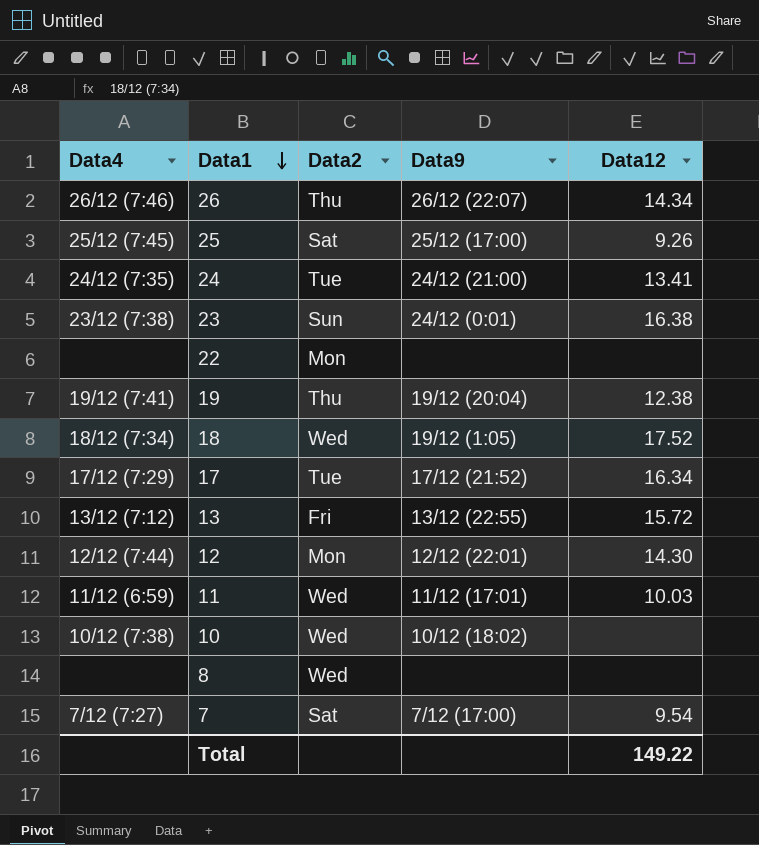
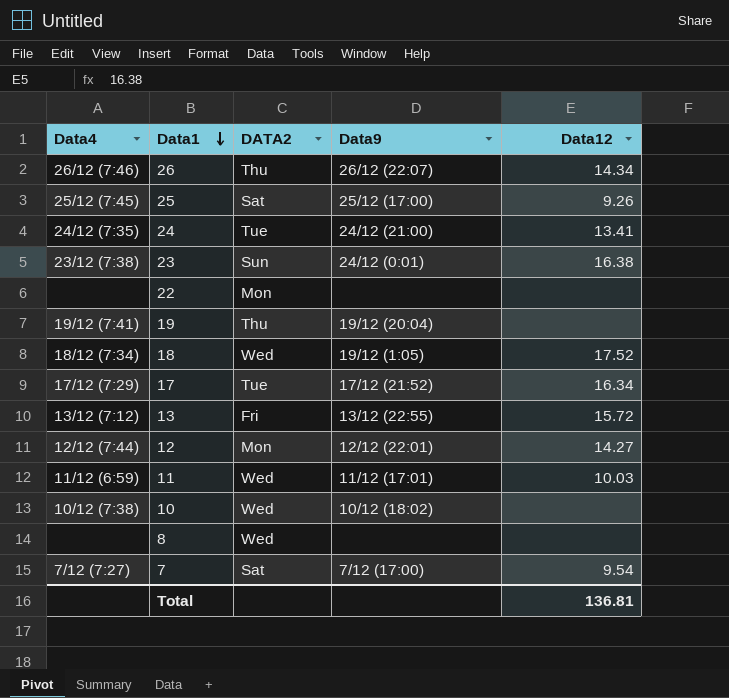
column name: Data2 -> DATA2
19 | Data12: 12.38 -> none
12 | Data12: 14.30 -> 14.27
Total | Data12: 149.22 -> 136.81

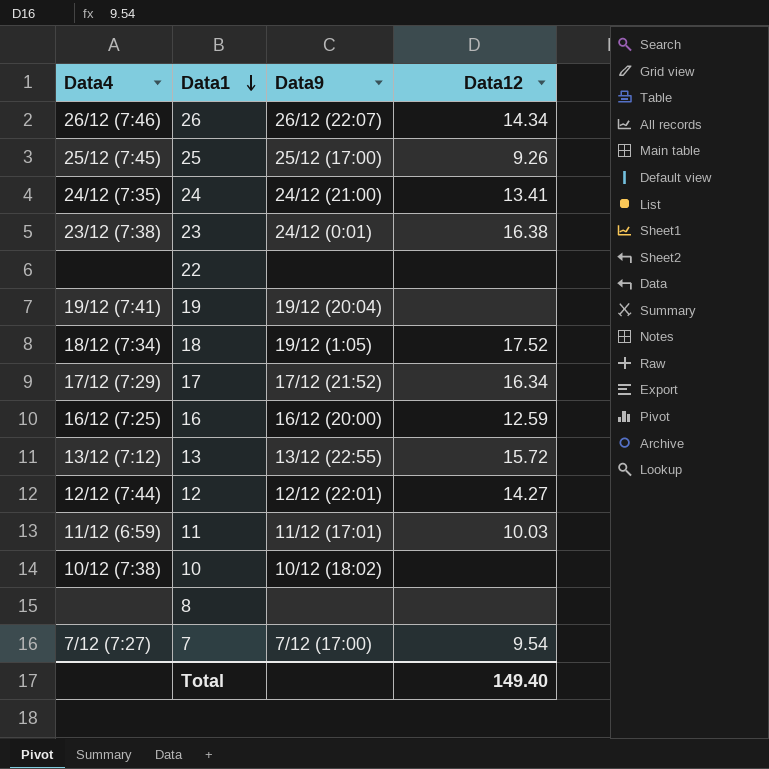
column DATA2 | position: 3 -> none
row 16: none -> 16/12 (7:25) | 16/12 (20:00) | 12.59
Total | Data12: 136.81 -> 149.40

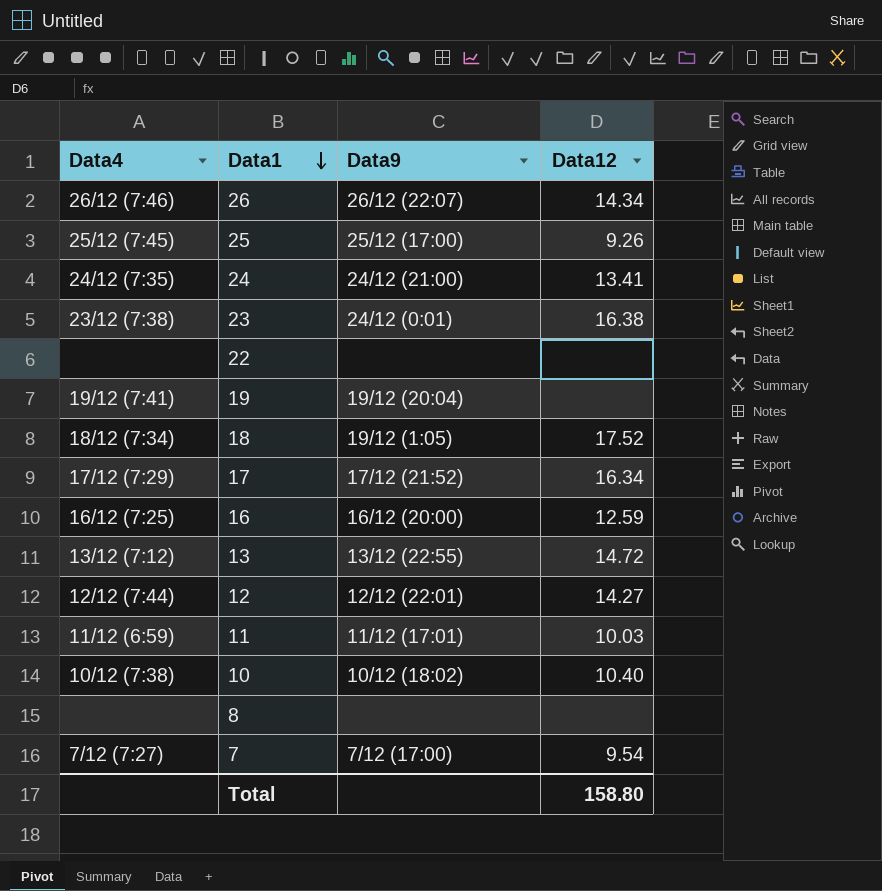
13 | Data12: 15.72 -> 14.72
10 | Data12: none -> 10.40
Total | Data12: 149.40 -> 158.80

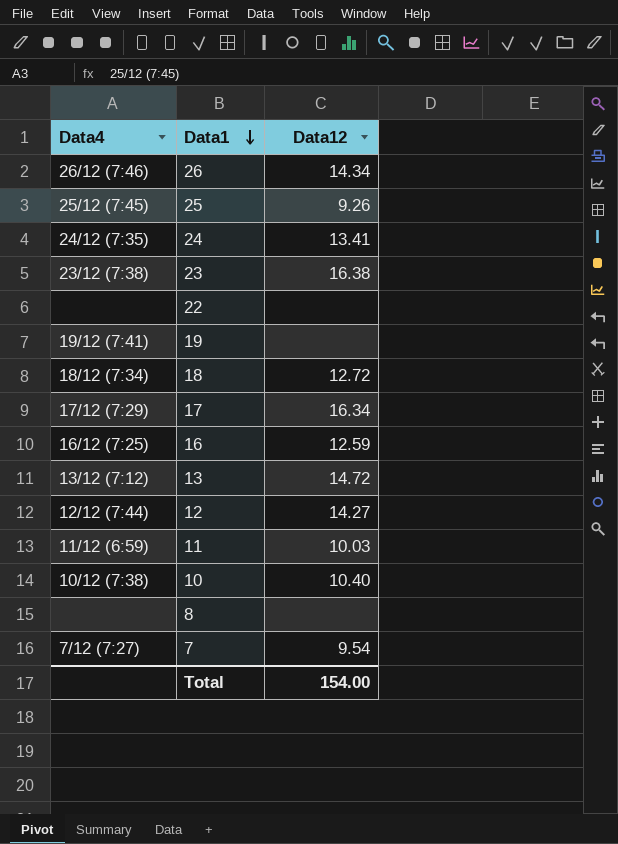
column Data9 | position: 3 -> none
18 | Data12: 17.52 -> 12.72
Total | Data12: 158.80 -> 154.00

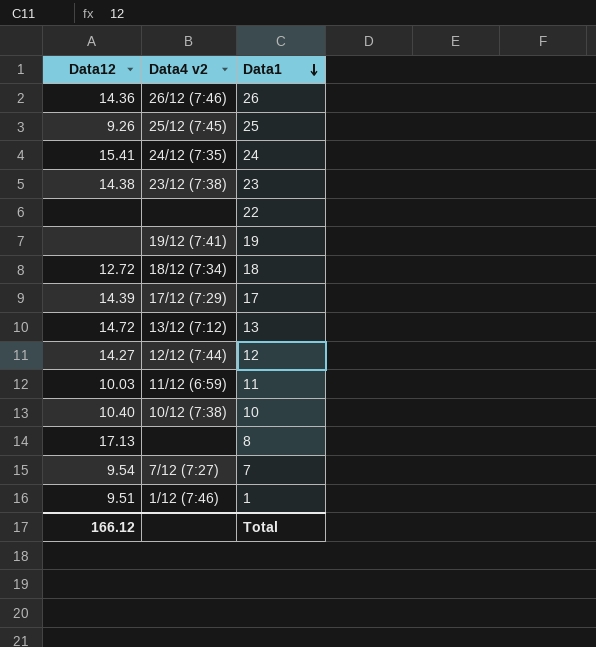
column Data12 | position: 3 -> 1
column name: Data4 -> Data4 v2
row 16: 16/12 (7:25) | 12.59 -> none
26 | Data12: 14.34 -> 14.36
24 | Data12: 13.41 -> 15.41
23 | Data12: 16.38 -> 14.38
17 | Data12: 16.34 -> 14.39
8 | Data12: none -> 17.13
row 1: none -> 9.51 | 1/12 (7:46)
Total | Data12: 154.00 -> 166.12

